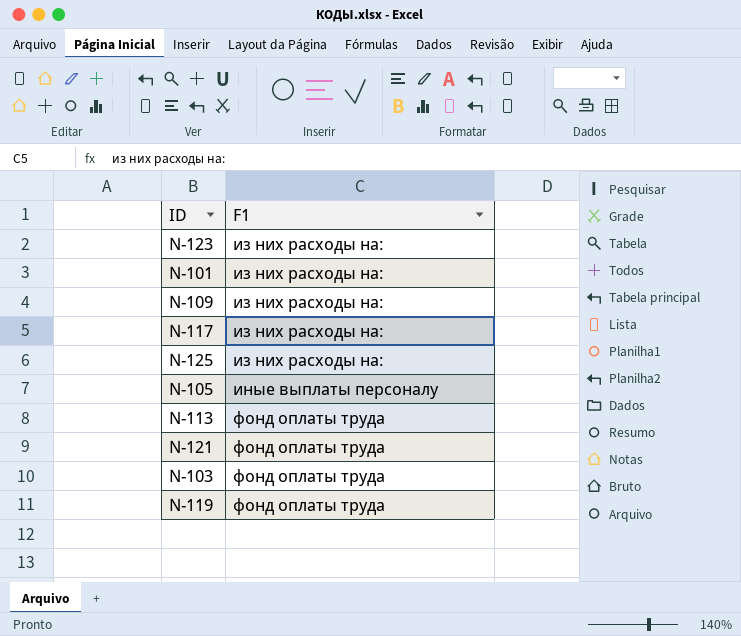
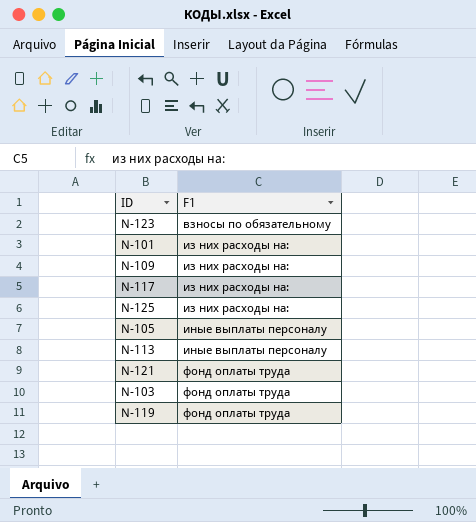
N-123 | F1: из них расходы на: -> взносы по обязательному
N-113 | F1: фонд оплаты труда -> иные выплаты персоналу

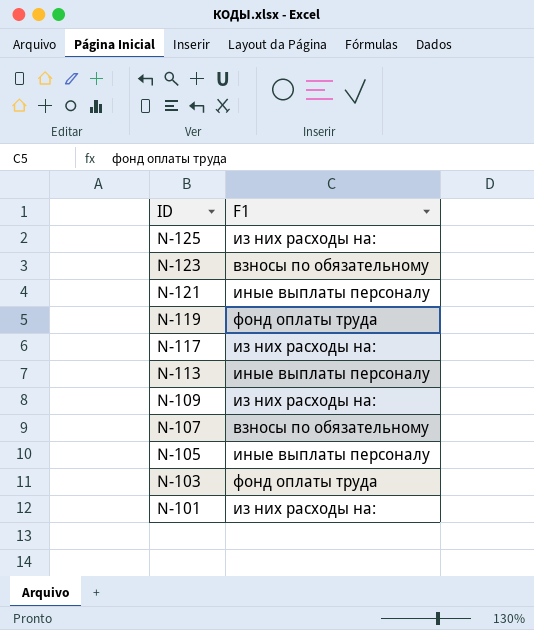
row order: F1 ascending -> ID descending
N-121 | F1: фонд оплаты труда -> иные выплаты персоналу
row N-107: none -> взносы по обязательному

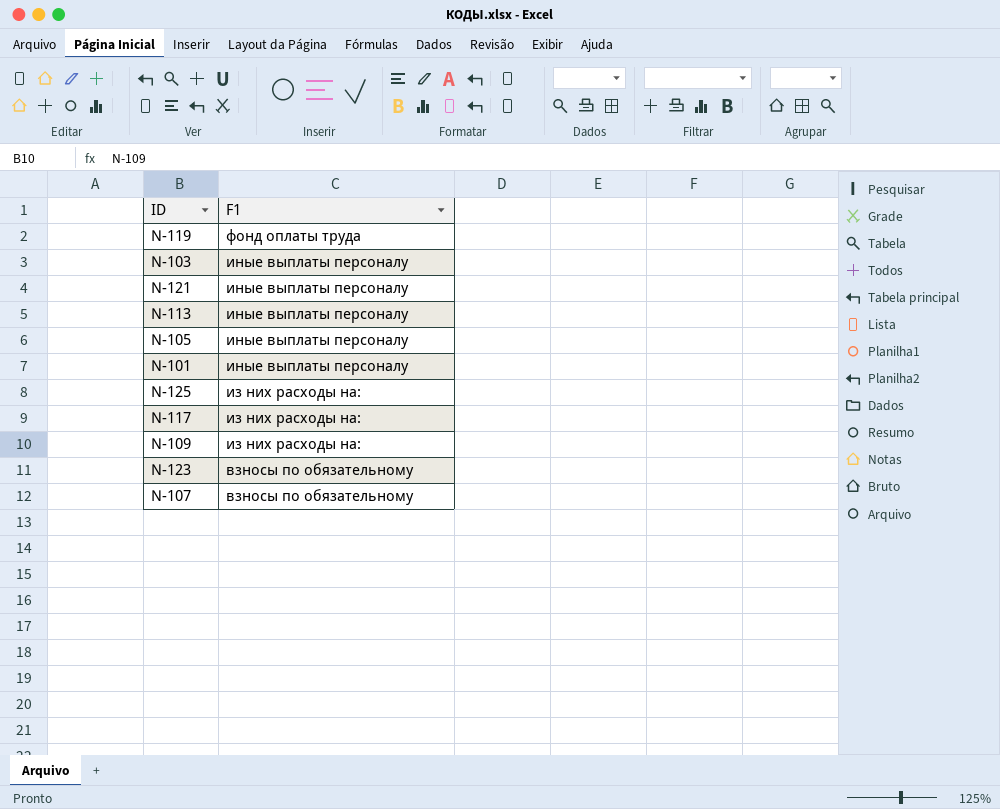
row order: ID descending -> F1 descending
N-103 | F1: фонд оплаты труда -> иные выплаты персоналу
N-101 | F1: из них расходы на: -> иные выплаты персоналу

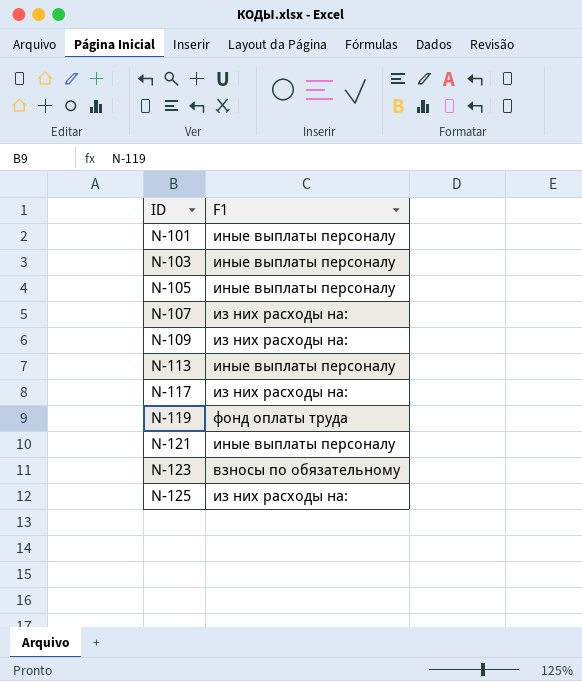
row order: F1 descending -> ID ascending
N-107 | F1: взносы по обязательному -> из них расходы на:

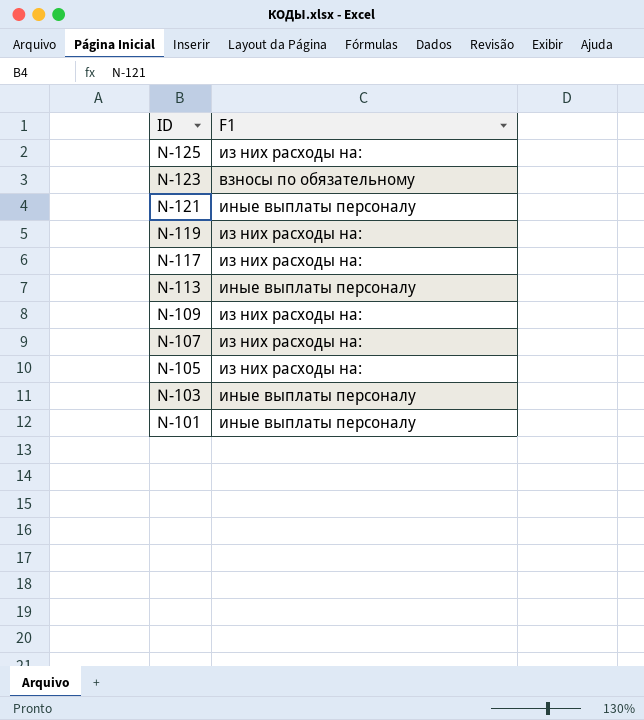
row order: ID ascending -> ID descending
N-119 | F1: фонд оплаты труда -> из них расходы на:
N-105 | F1: иные выплаты персоналу -> из них расходы на:

